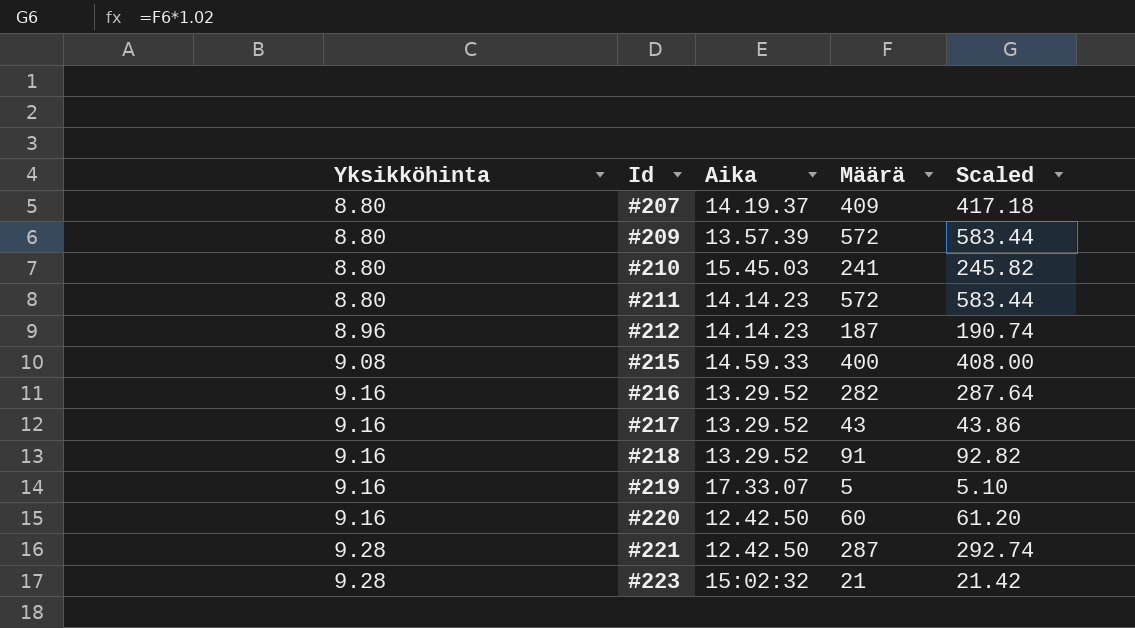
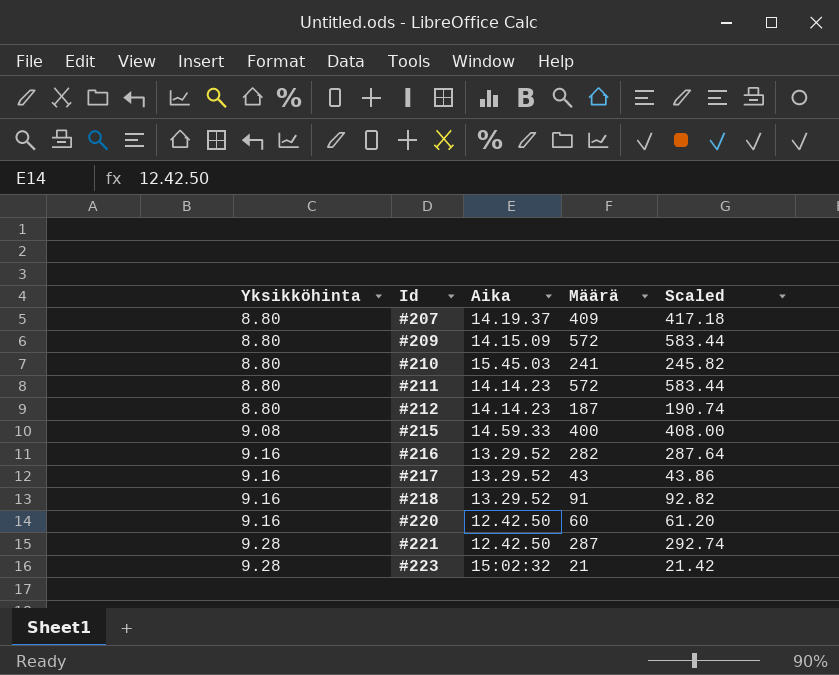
row #219: 9.16 | 17.33.07 | 5 | 5.10 -> none
#209 | Aika: 13.57.39 -> 14.15.09
#212 | Yksikköhinta: 8.96 -> 8.80

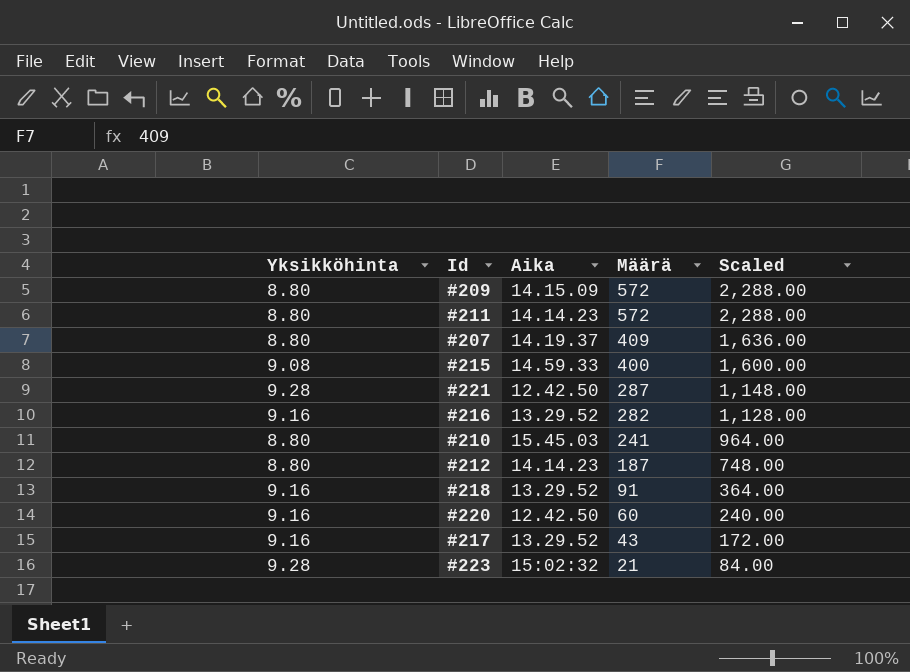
row order: Yksikköhinta ascending -> Määrä descending
column Scaled | formula: [Määrä] * 1.02 -> [Määrä] * 4

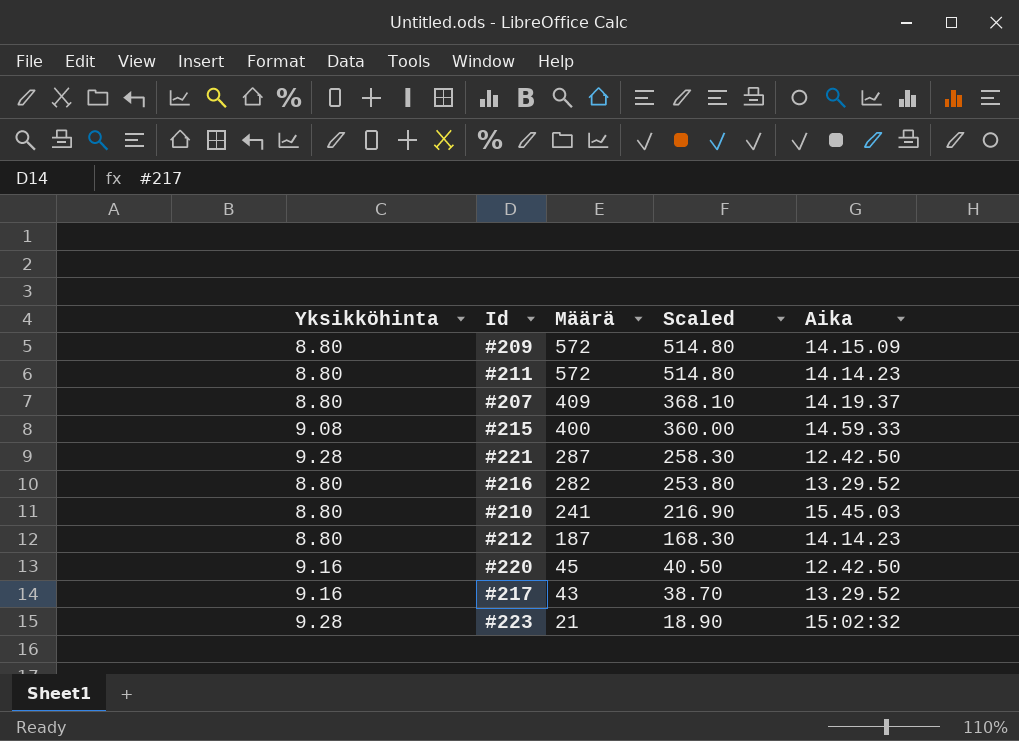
column Scaled | formula: [Määrä] * 4 -> [Määrä] * 0.9
column Aika | position: 3 -> 5
row #218: 9.16 | 13.29.52 | 91 | 364.00 -> none
#216 | Yksikköhinta: 9.16 -> 8.80
#220 | Määrä: 60 -> 45

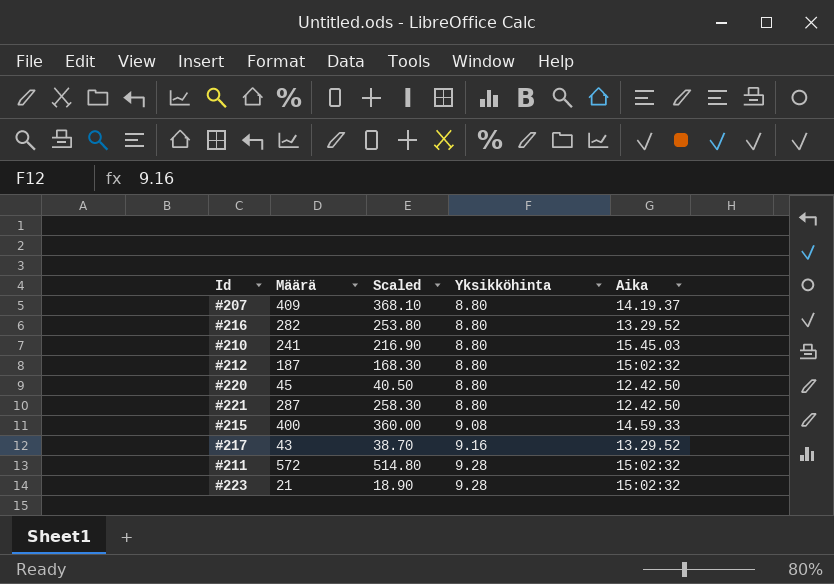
row order: Määrä descending -> Yksikköhinta ascending
column Yksikköhinta | position: 1 -> 4
row #209: 8.80 | 572 | 514.80 | 14.15.09 -> none
#212 | Aika: 14.14.23 -> 15:02:32
#220 | Yksikköhinta: 9.16 -> 8.80
#221 | Yksikköhinta: 9.28 -> 8.80
#211 | Yksikköhinta: 8.80 -> 9.28
#211 | Aika: 14.14.23 -> 15:02:32

